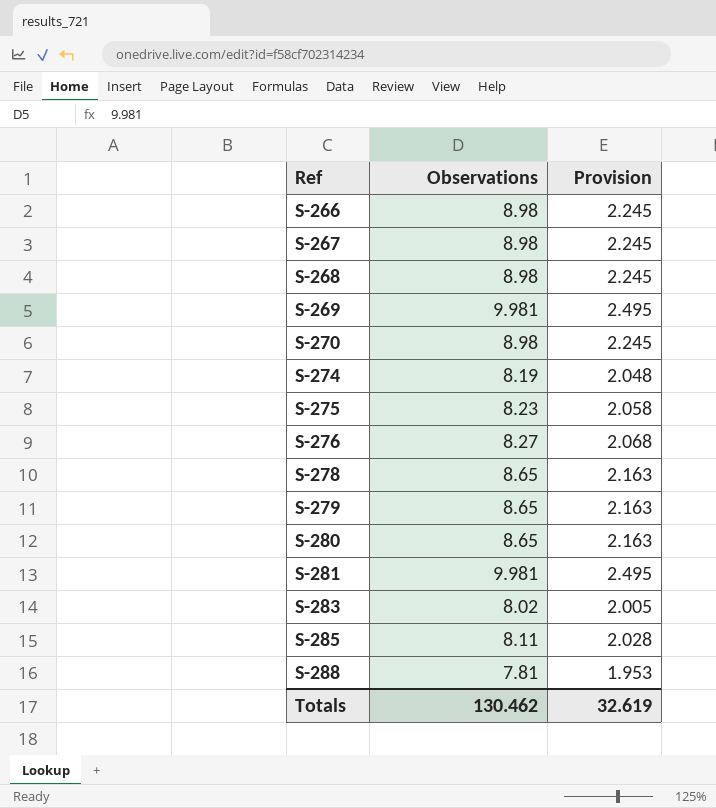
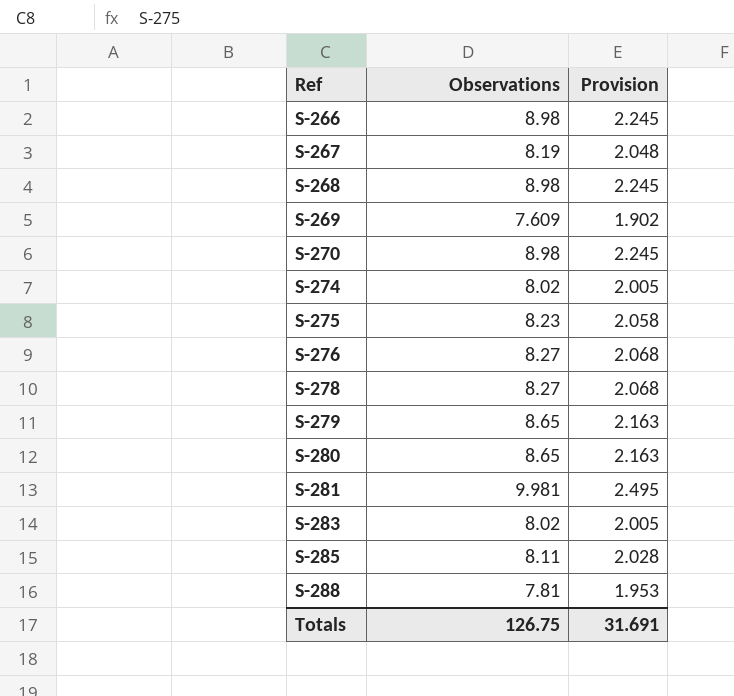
S-267 | Observations: 8.98 -> 8.19
S-267 | Provision: 2.245 -> 2.048
S-269 | Observations: 9.981 -> 7.609
S-269 | Provision: 2.495 -> 1.902
S-274 | Observations: 8.19 -> 8.02
S-274 | Provision: 2.048 -> 2.005
S-278 | Observations: 8.65 -> 8.27
S-278 | Provision: 2.163 -> 2.068
Totals | Observations: 130.462 -> 126.75
Totals | Provision: 32.619 -> 31.691

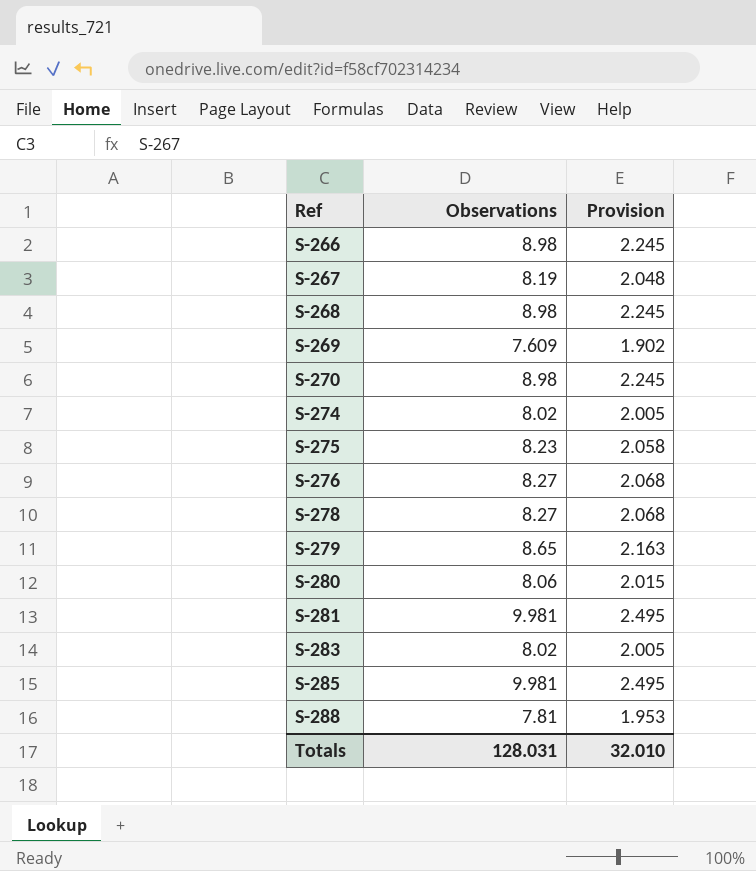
S-280 | Observations: 8.65 -> 8.06
S-280 | Provision: 2.163 -> 2.015
S-285 | Observations: 8.11 -> 9.981
S-285 | Provision: 2.028 -> 2.495
Totals | Observations: 126.75 -> 128.031
Totals | Provision: 31.691 -> 32.010

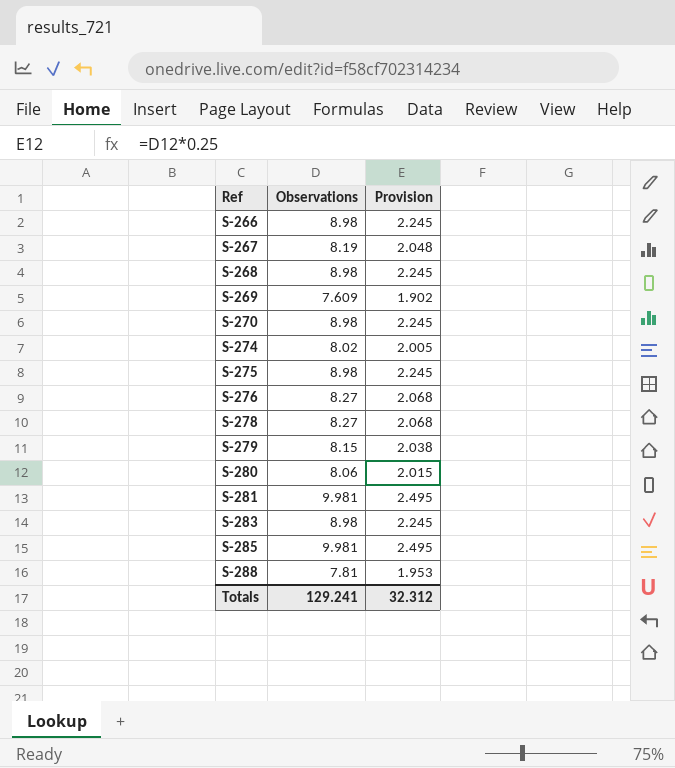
S-275 | Observations: 8.23 -> 8.98
S-275 | Provision: 2.058 -> 2.245
S-279 | Observations: 8.65 -> 8.15
S-279 | Provision: 2.163 -> 2.038
S-283 | Observations: 8.02 -> 8.98
S-283 | Provision: 2.005 -> 2.245
Totals | Observations: 128.031 -> 129.241
Totals | Provision: 32.010 -> 32.312

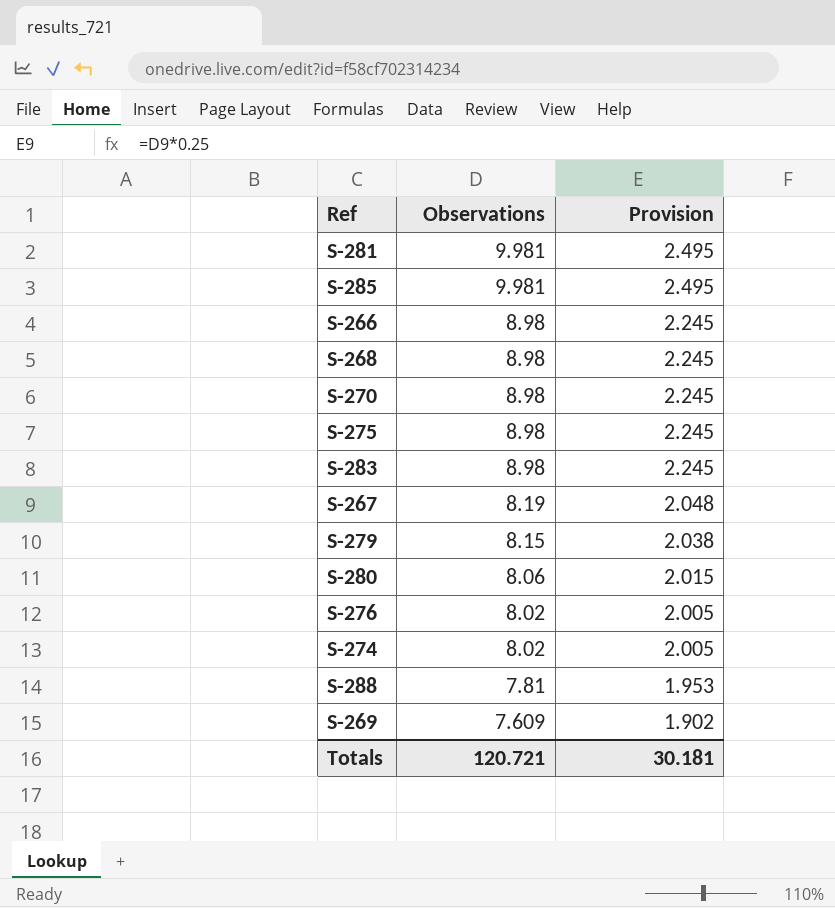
row order: Ref ascending -> Observations descending
row S-278: 8.27 | 2.068 -> none
S-276 | Observations: 8.27 -> 8.02
S-276 | Provision: 2.068 -> 2.005
Totals | Observations: 129.241 -> 120.721
Totals | Provision: 32.312 -> 30.181

